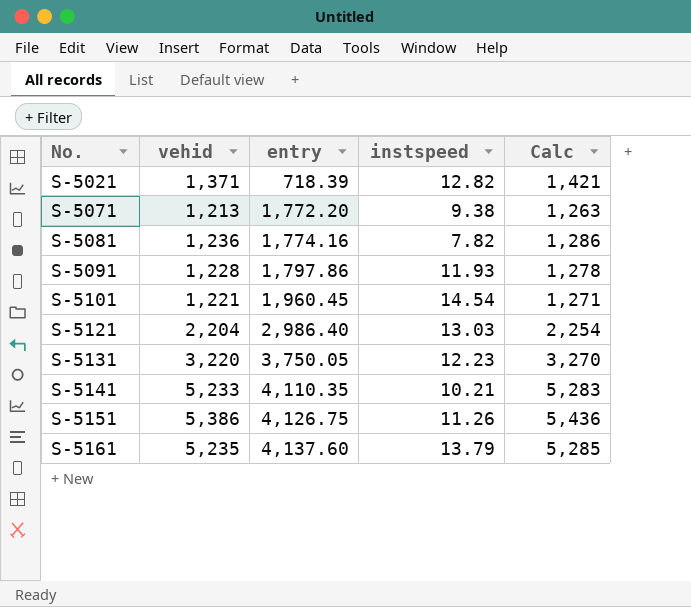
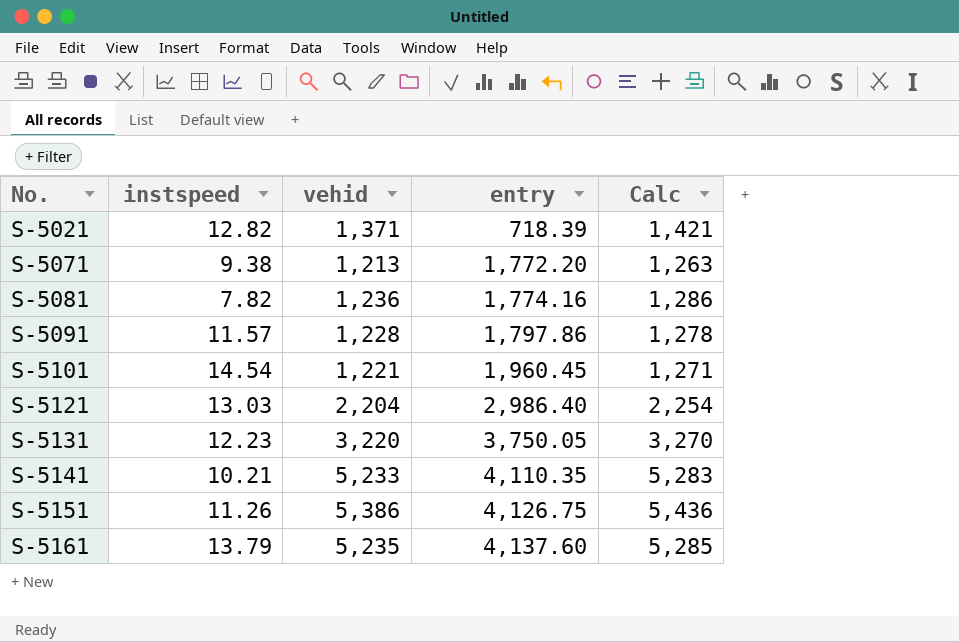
column instspeed | position: 4 -> 2
S-5091 | instspeed: 11.93 -> 11.57

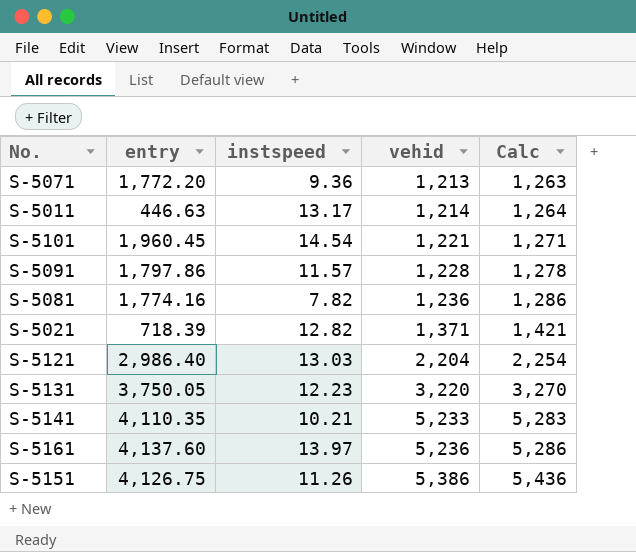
row order: No. ascending -> vehid ascending
column entry | position: 4 -> 2
S-5071 | instspeed: 9.38 -> 9.36
row S-5011: none -> 446.63 | 13.17 | 1,214 | 1,264
S-5161 | instspeed: 13.79 -> 13.97
S-5161 | vehid: 5,235 -> 5,236
S-5161 | Calc: 5,285 -> 5,286

